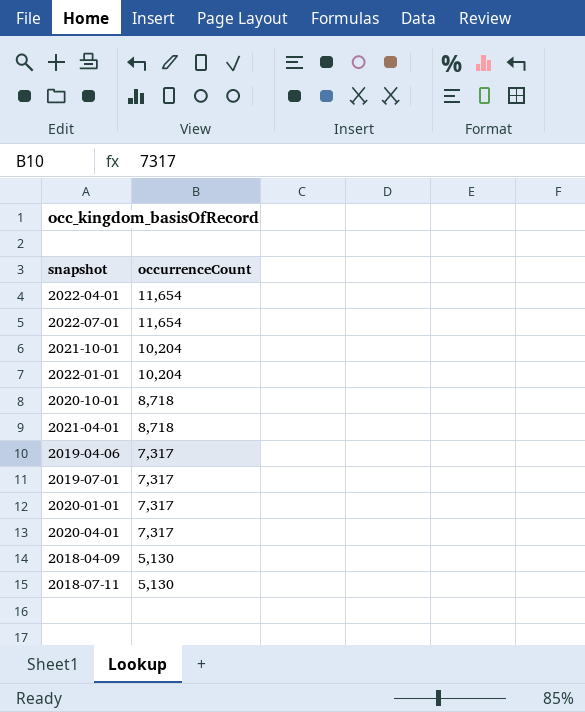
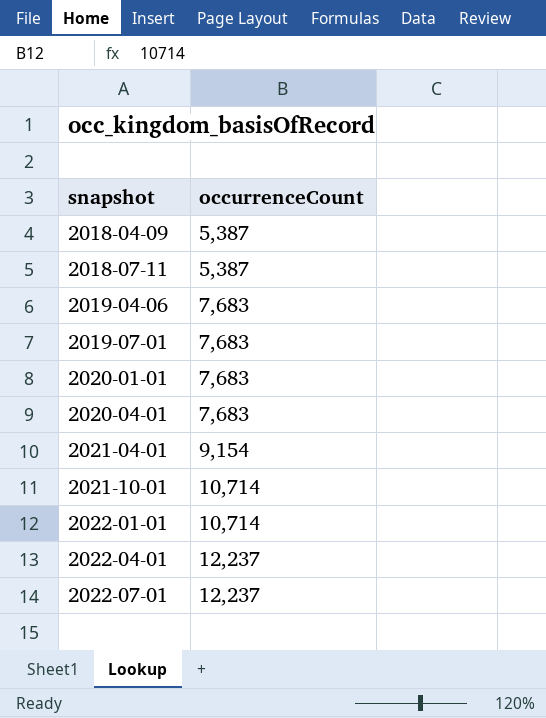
row order: occurrenceCount descending -> snapshot ascending
row 2020-10-01: 8,718 -> none
2018-04-09 | occurrenceCount: 5,130 -> 5,387
2018-07-11 | occurrenceCount: 5,130 -> 5,387
2019-04-06 | occurrenceCount: 7,317 -> 7,683
2019-07-01 | occurrenceCount: 7,317 -> 7,683
2020-01-01 | occurrenceCount: 7,317 -> 7,683
2020-04-01 | occurrenceCount: 7,317 -> 7,683
2021-04-01 | occurrenceCount: 8,718 -> 9,154
2021-10-01 | occurrenceCount: 10,204 -> 10,714
2022-01-01 | occurrenceCount: 10,204 -> 10,714
2022-04-01 | occurrenceCount: 11,654 -> 12,237
2022-07-01 | occurrenceCount: 11,654 -> 12,237

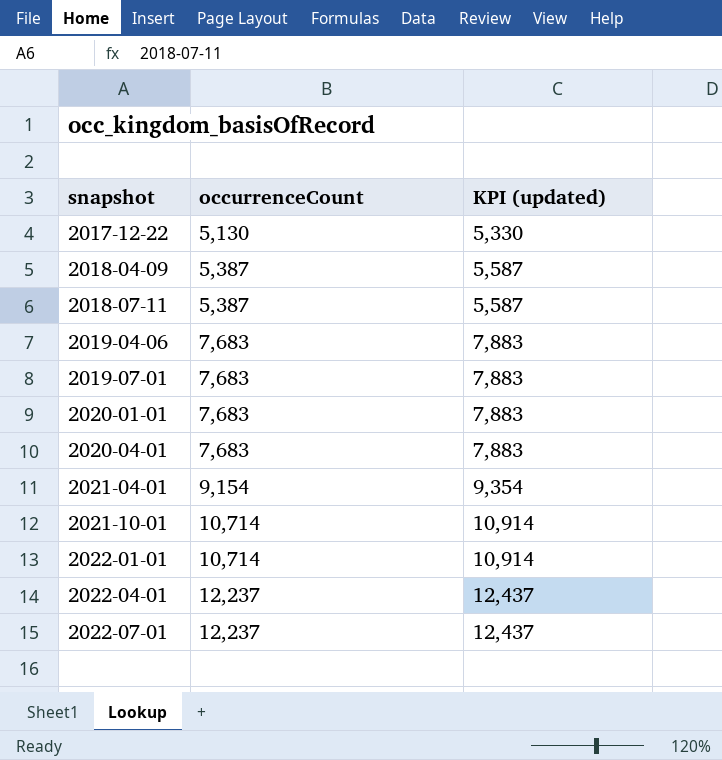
column KPI (updated) | formula: none -> [occurrenceCount] + 200
row 2017-12-22: none -> 5,130 | 5,330

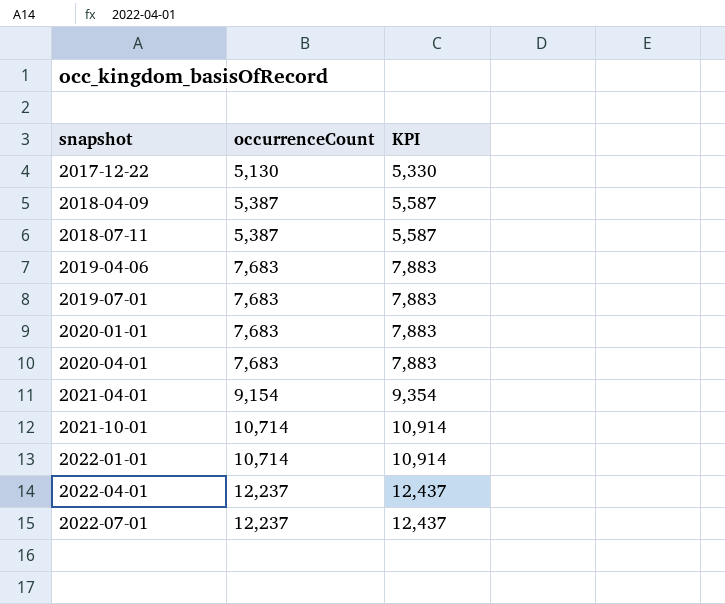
column name: KPI (updated) -> KPI

